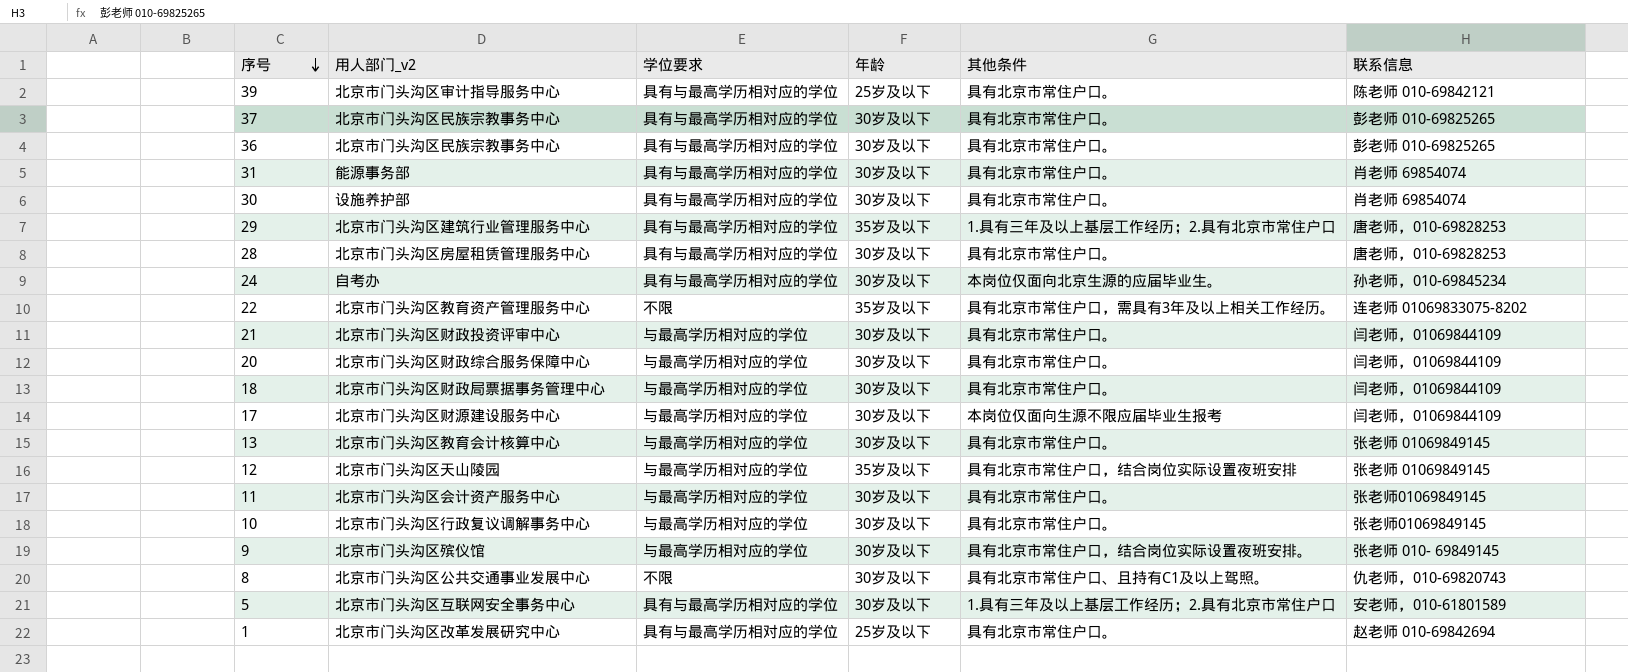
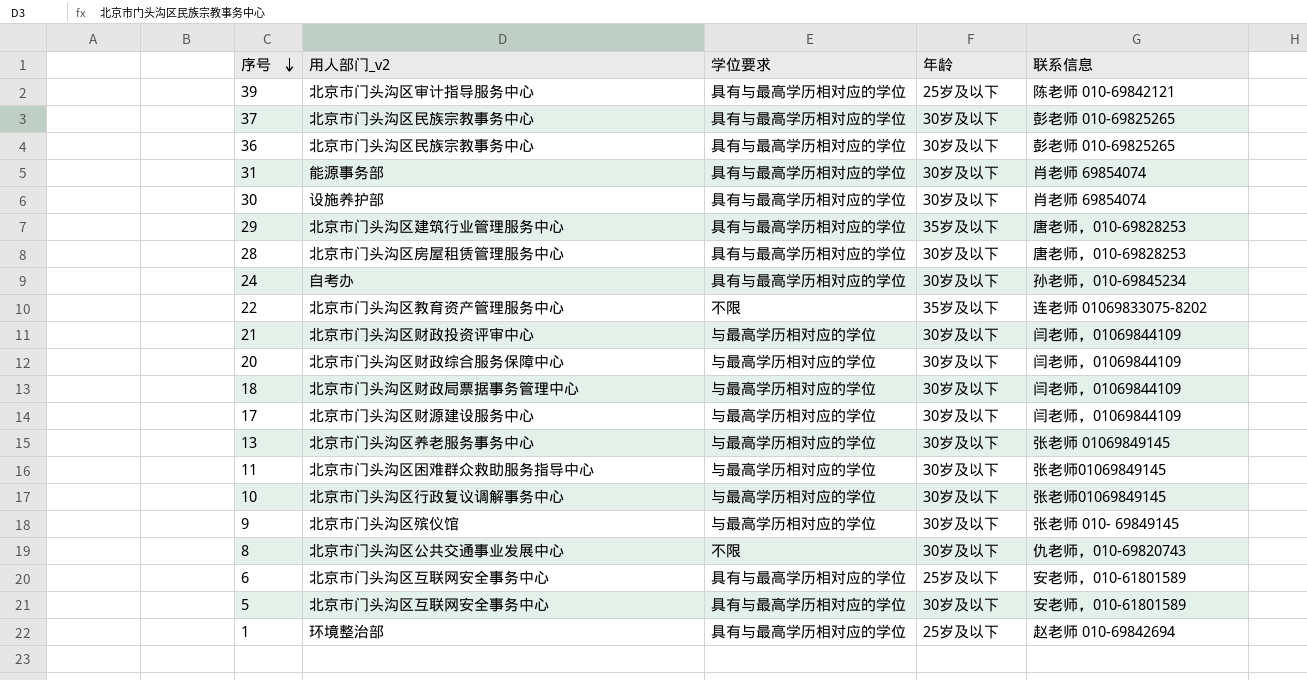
column 其他条件 | position: 5 -> none
row 12: 北京市门头沟区天山陵园 | 与最高学历相对应的学位 | 35岁及以下 | 具有北京市常住户口，结合岗位实际设置夜班安排 | 张老师 01069849145 -> none
13 | 用人部门_v2: 北京市门头沟区教育会计核算中心 -> 北京市门头沟区养老服务事务中心
11 | 用人部门_v2: 北京市门头沟区会计资产服务中心 -> 北京市门头沟区困难群众救助服务指导中心
row 6: none -> 北京市门头沟区互联网安全事务中心 | 具有与最高学历相对应的学位 | 25岁及以下 | 安老师，010-61801589
1 | 用人部门_v2: 北京市门头沟区改革发展研究中心 -> 环境整治部

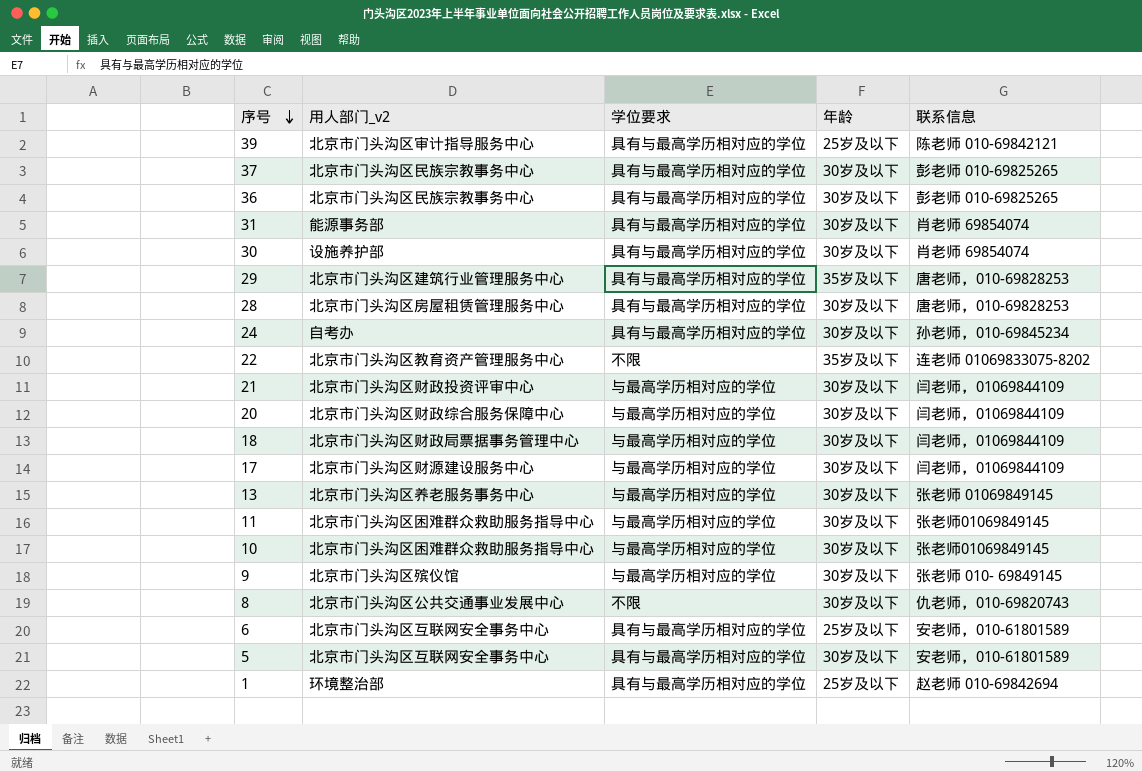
10 | 用人部门_v2: 北京市门头沟区行政复议调解事务中心 -> 北京市门头沟区困难群众救助服务指导中心

